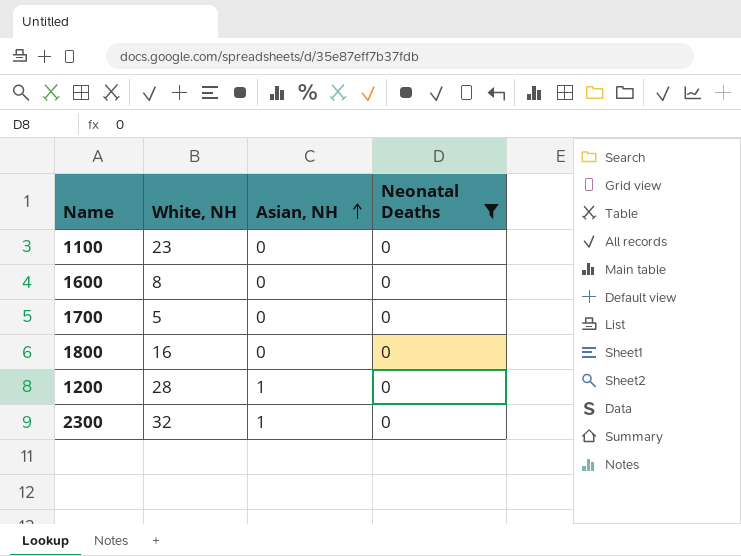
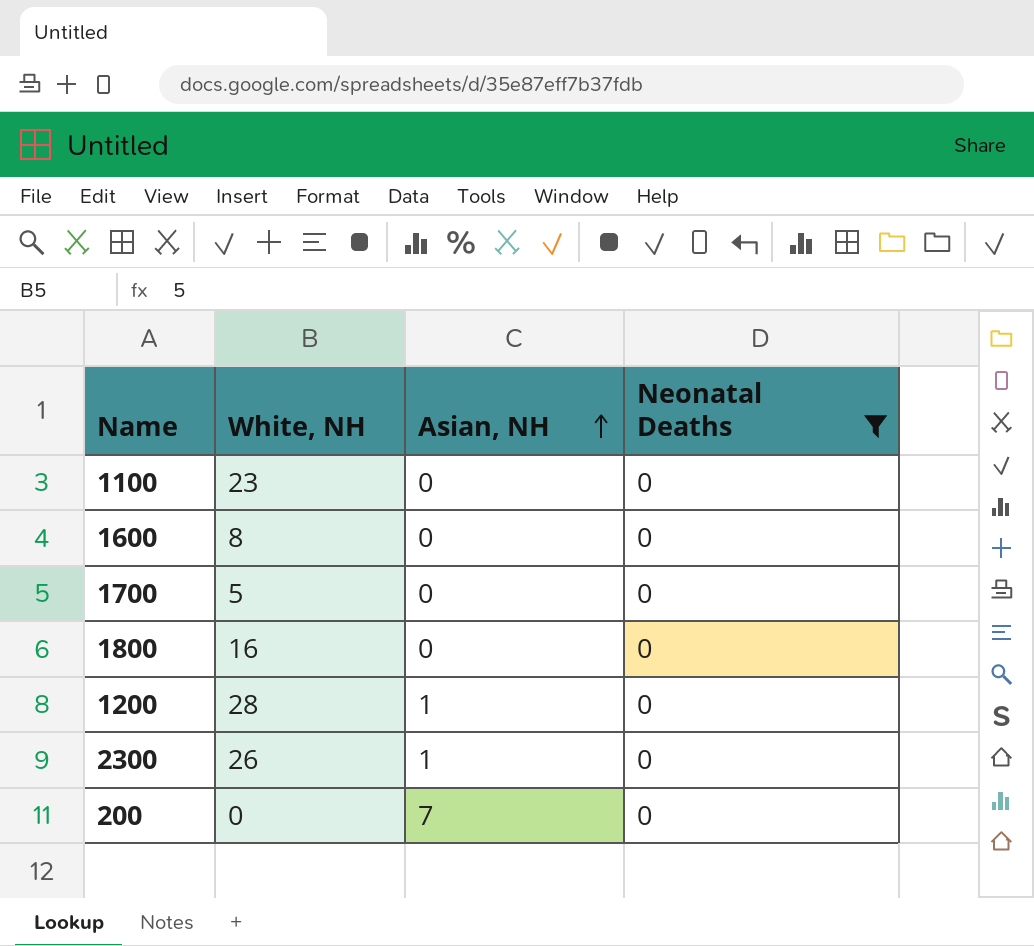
2300 | White, NH: 32 -> 26
row 200: none -> 0 | 7 | 0

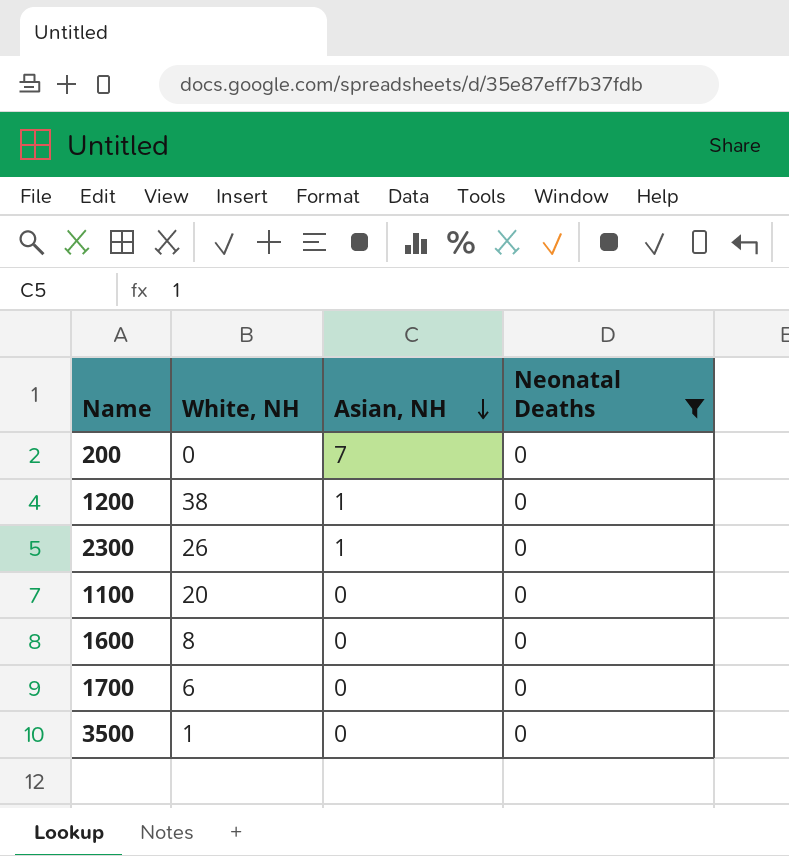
row order: Asian, NH ascending -> Asian, NH descending
row 1800: 16 | 0 | 0 -> none
1200 | White, NH: 28 -> 38
1100 | White, NH: 23 -> 20
1700 | White, NH: 5 -> 6
row 3500: none -> 1 | 0 | 0

